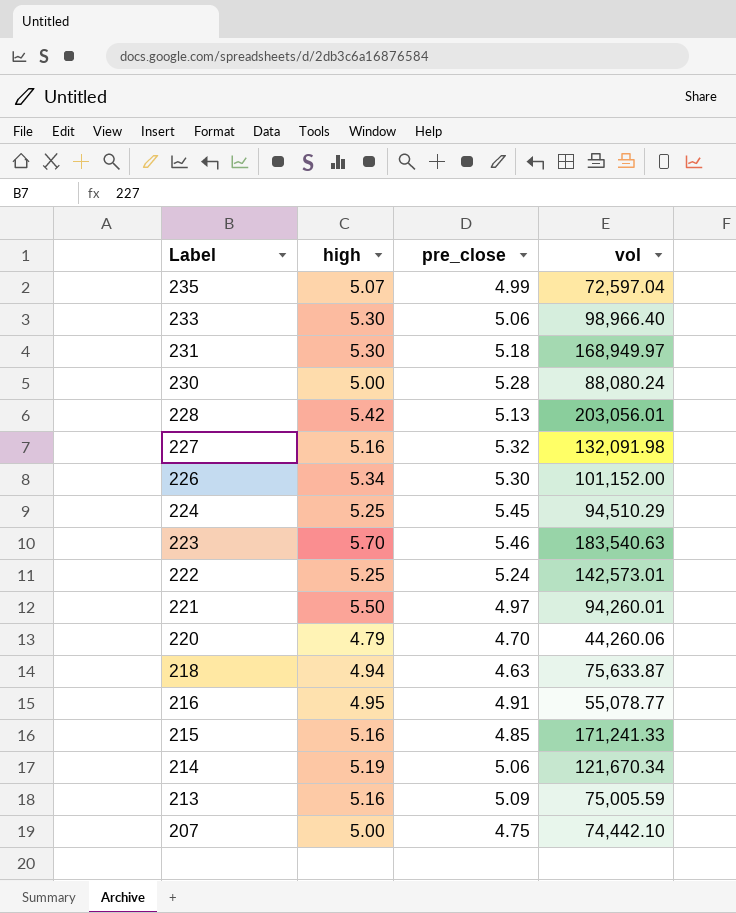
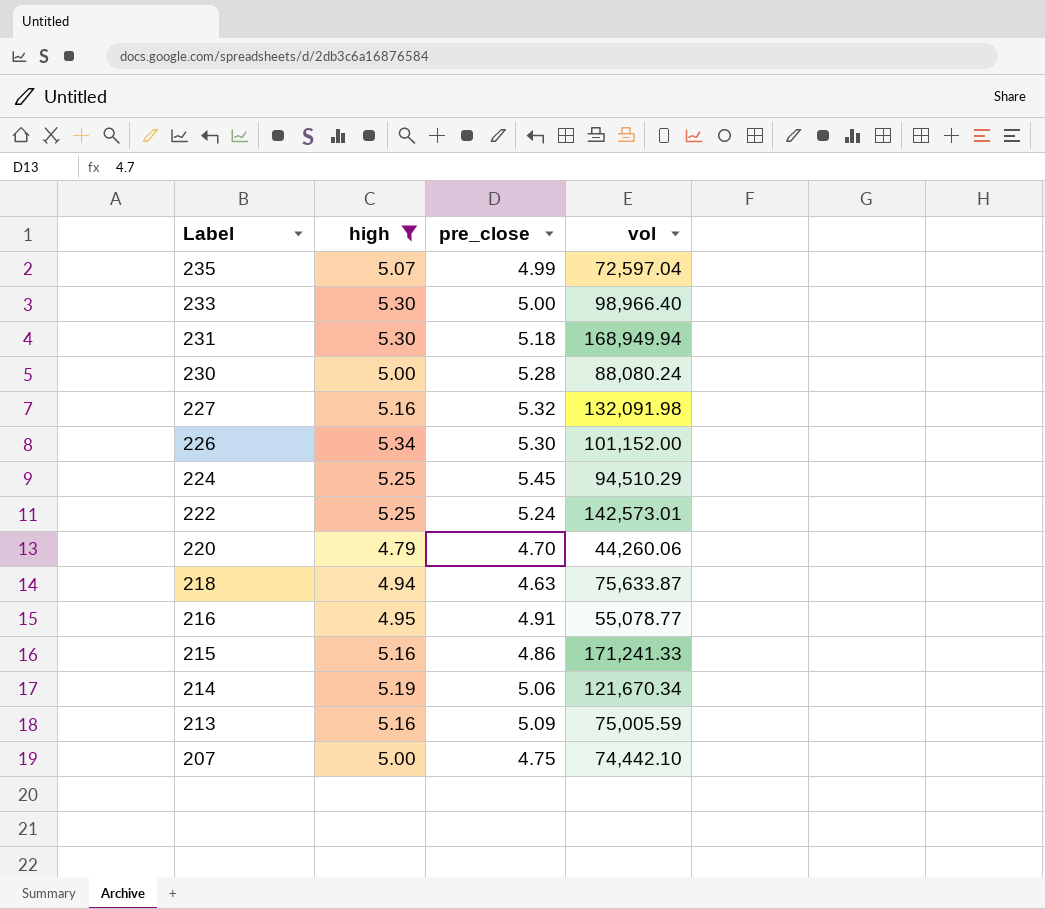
filter: none -> high <= 5.34
233 | pre_close: 5.06 -> 5.00
231 | vol: 168,949.97 -> 168,949.94
215 | pre_close: 4.85 -> 4.86

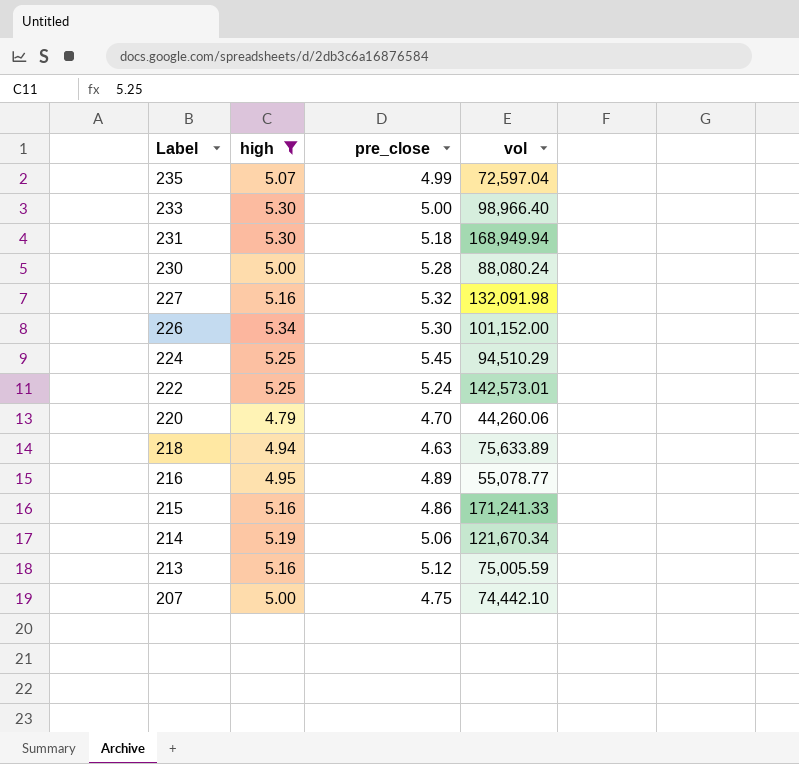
218 | vol: 75,633.87 -> 75,633.89
216 | pre_close: 4.91 -> 4.89
213 | pre_close: 5.09 -> 5.12

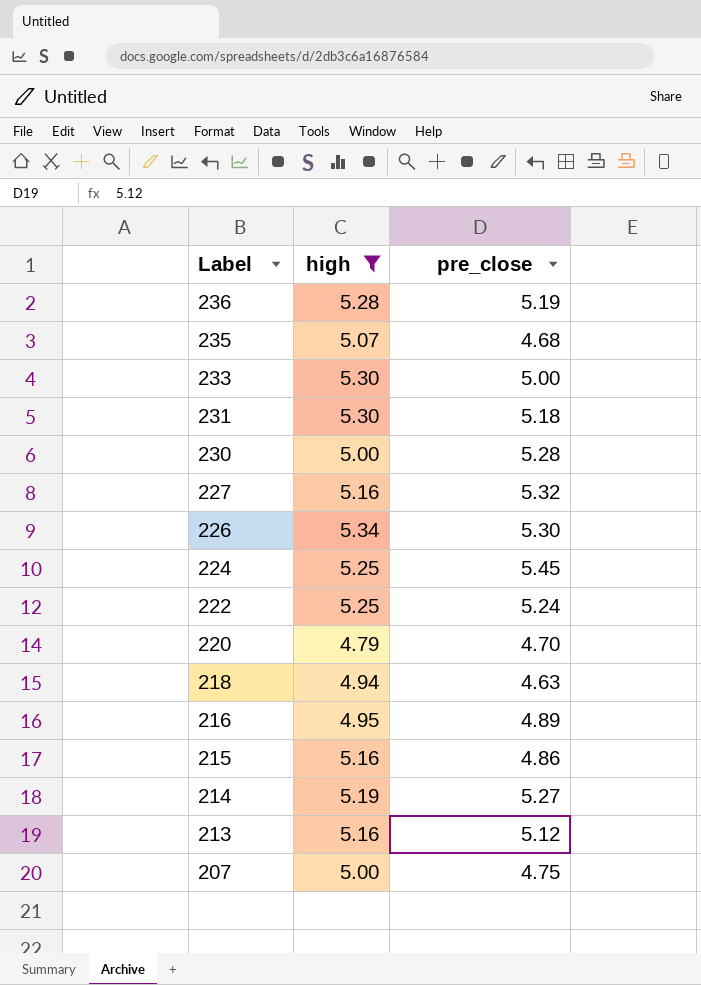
column vol | position: 4 -> none
row 236: none -> 5.28 | 5.19
235 | pre_close: 4.99 -> 4.68
214 | pre_close: 5.06 -> 5.27

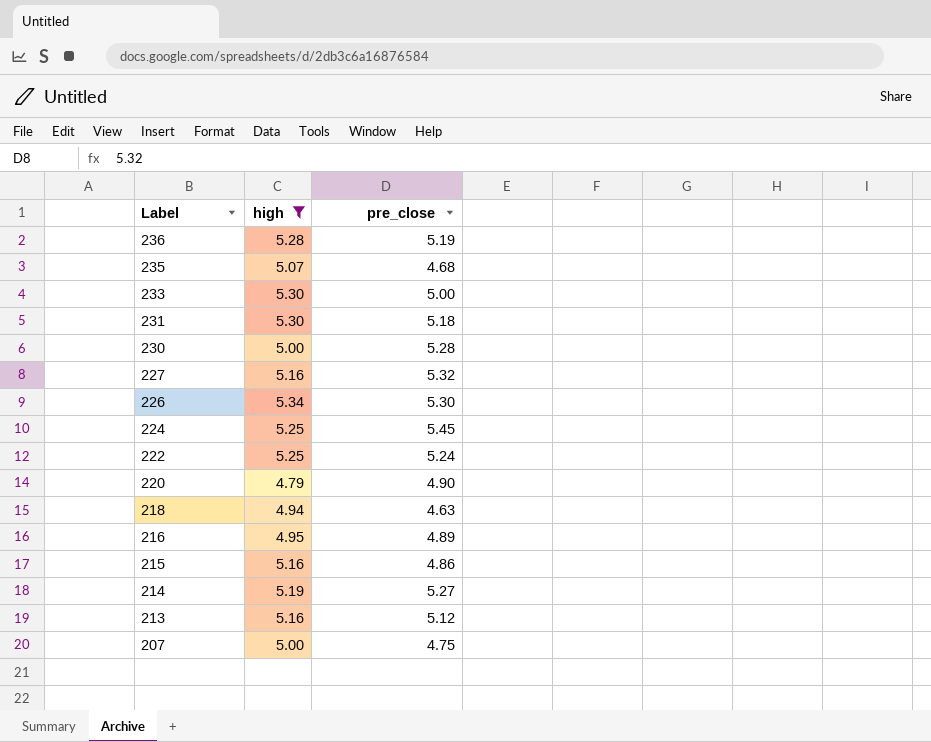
220 | pre_close: 4.70 -> 4.90

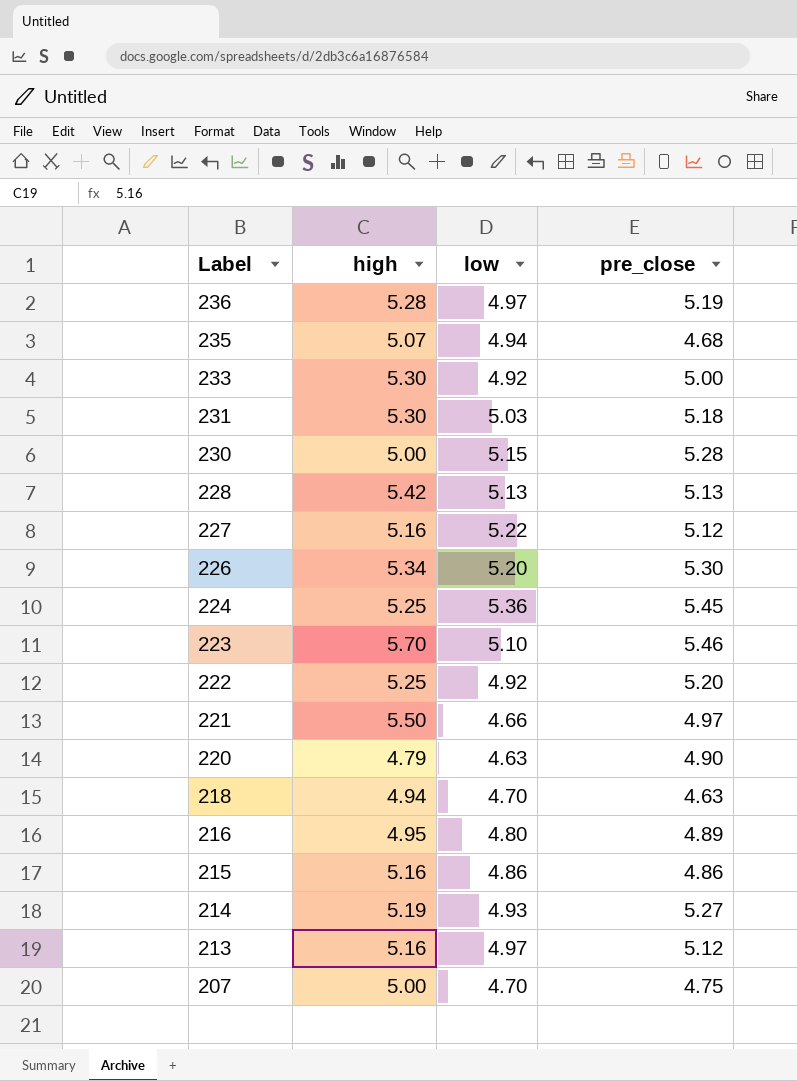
filter: high <= 5.34 -> none
column low | position: none -> 3
227 | pre_close: 5.32 -> 5.12
222 | pre_close: 5.24 -> 5.20

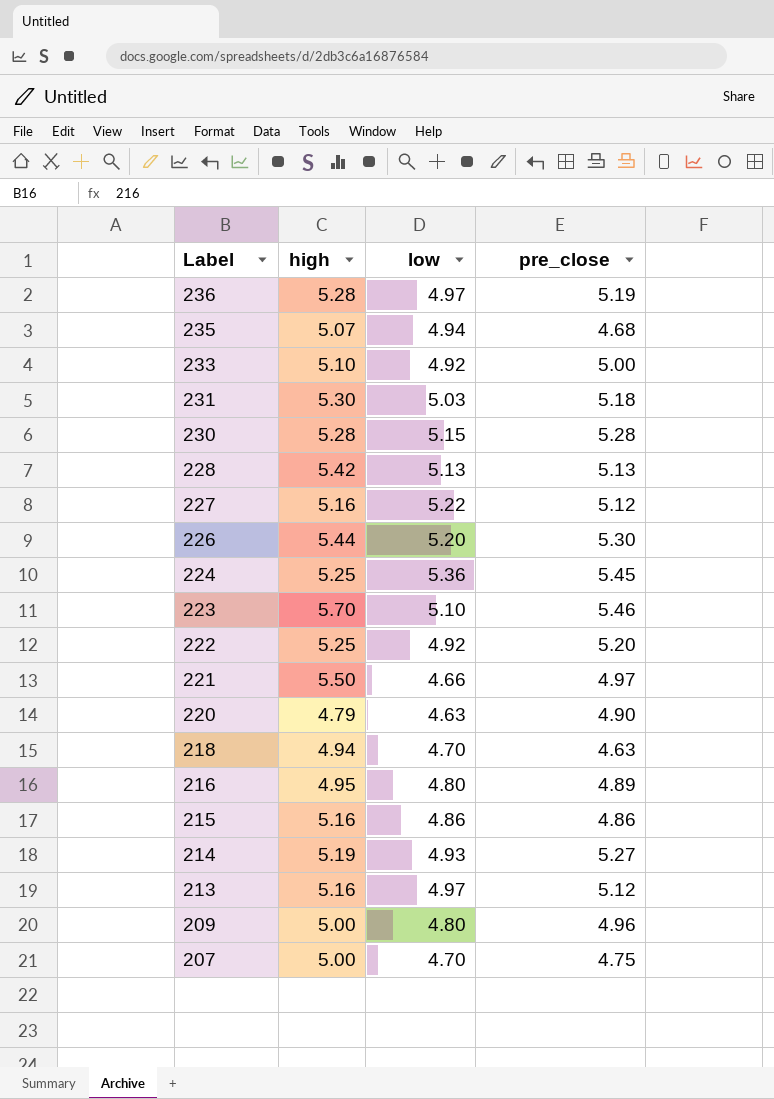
233 | high: 5.30 -> 5.10
230 | high: 5.00 -> 5.28
226 | high: 5.34 -> 5.44
row 209: none -> 5.00 | 4.80 | 4.96

